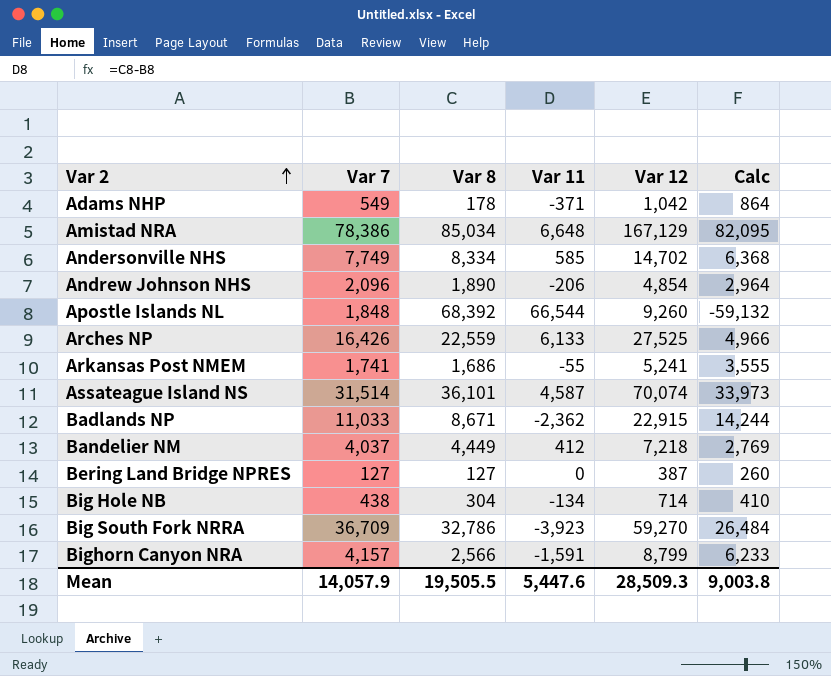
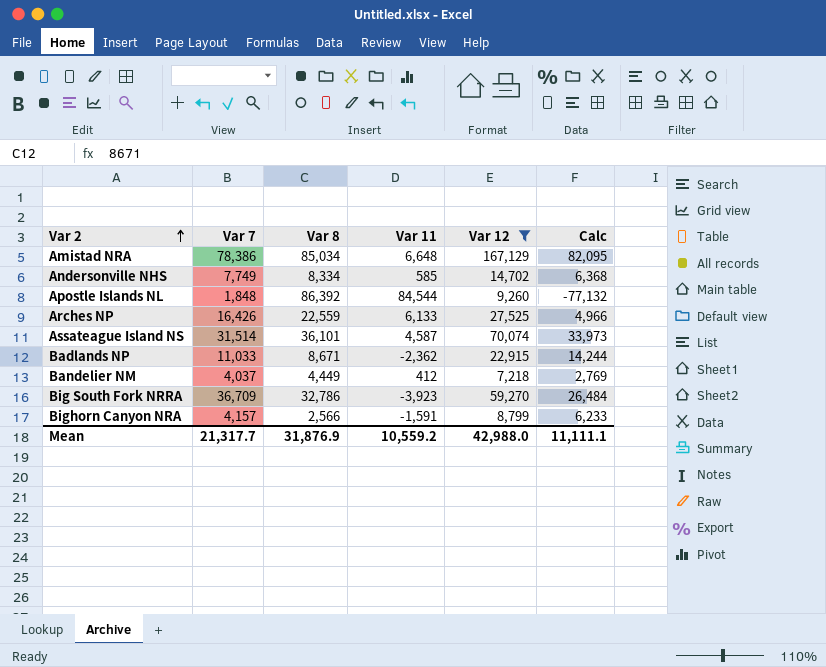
filter: none -> Var 12 >= 7,218
Apostle Islands NL | Var 8: 68,392 -> 86,392
Apostle Islands NL | Var 11: 66,544 -> 84,544
Apostle Islands NL | Calc: -59,132 -> -77,132
Mean | Var 7: 14,057.9 -> 21,317.7
Mean | Var 8: 19,505.5 -> 31,876.9
Mean | Var 11: 5,447.6 -> 10,559.2
Mean | Var 12: 28,509.3 -> 42,988.0
Mean | Calc: 9,003.8 -> 11,111.1

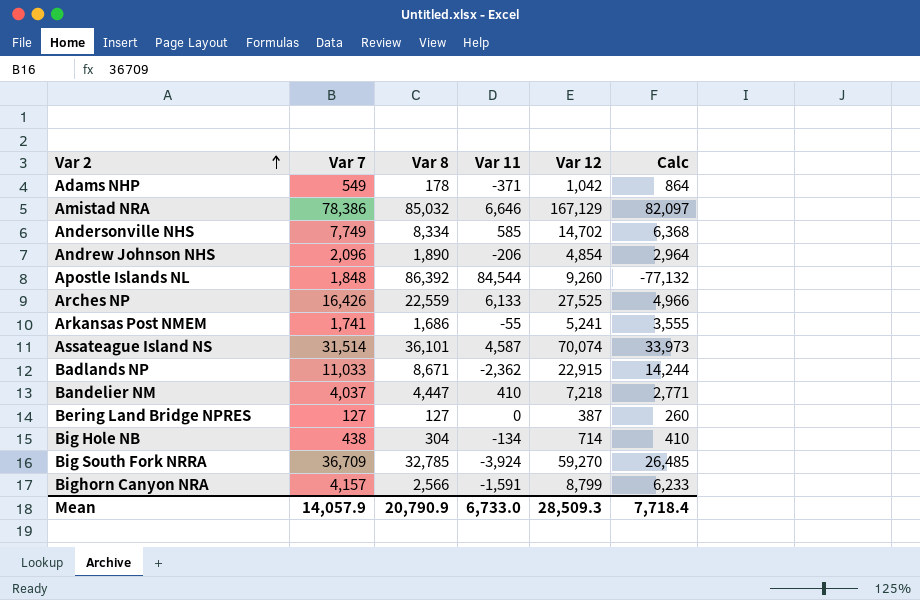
filter: Var 12 >= 7,218 -> none
Amistad NRA | Var 8: 85,034 -> 85,032
Amistad NRA | Var 11: 6,648 -> 6,646
Amistad NRA | Calc: 82,095 -> 82,097
Bandelier NM | Var 8: 4,449 -> 4,447
Bandelier NM | Var 11: 412 -> 410
Bandelier NM | Calc: 2,769 -> 2,771
Big South Fork NRRA | Var 8: 32,786 -> 32,785
Big South Fork NRRA | Var 11: -3,923 -> -3,924
Big South Fork NRRA | Calc: 26,484 -> 26,485
Mean | Var 7: 21,317.7 -> 14,057.9
Mean | Var 8: 31,876.9 -> 20,790.9
Mean | Var 11: 10,559.2 -> 6,733.0
Mean | Var 12: 42,988.0 -> 28,509.3
Mean | Calc: 11,111.1 -> 7,718.4

